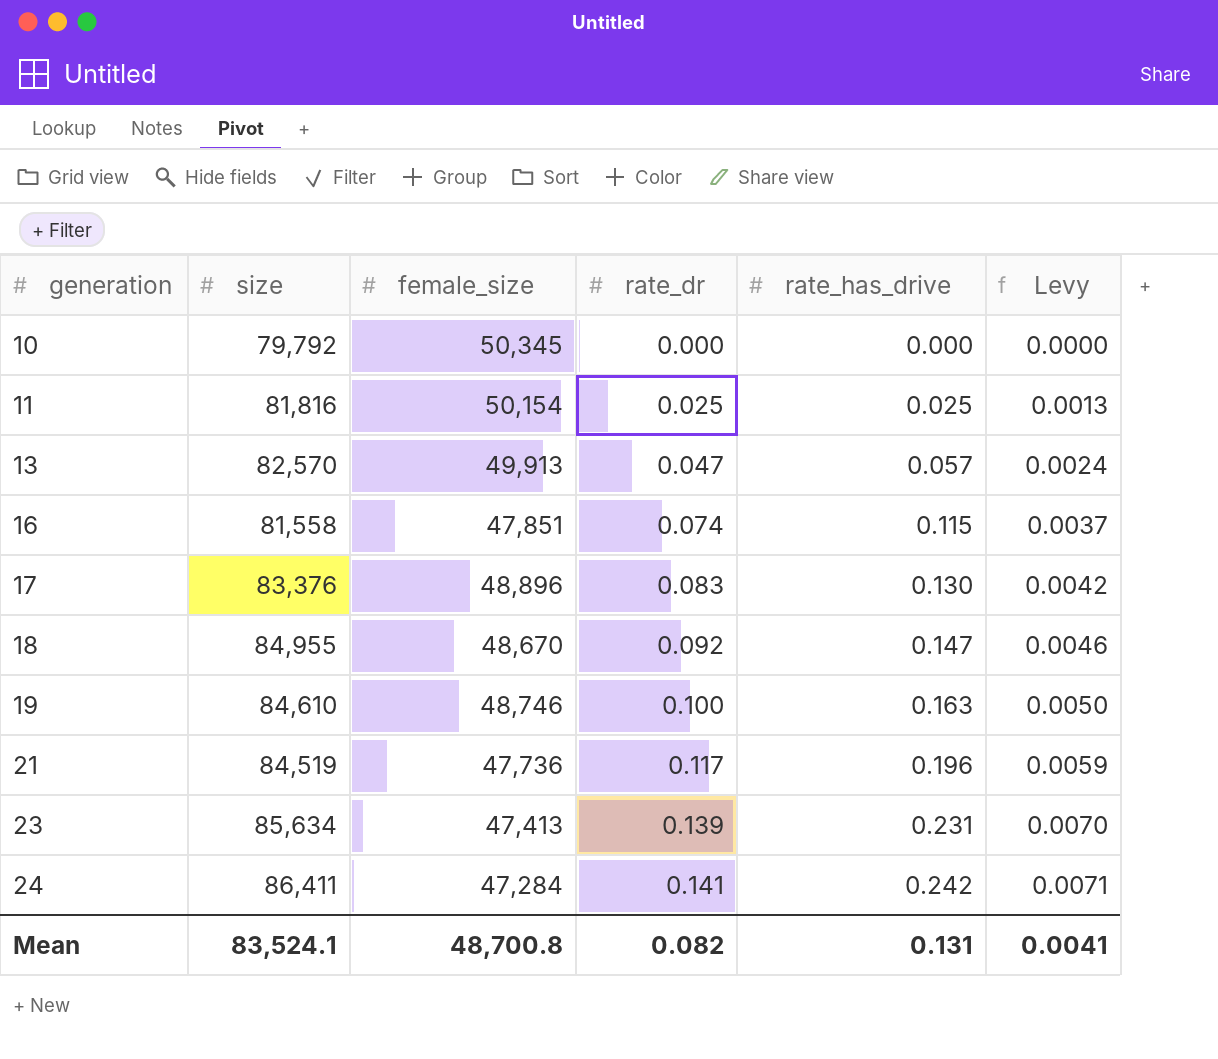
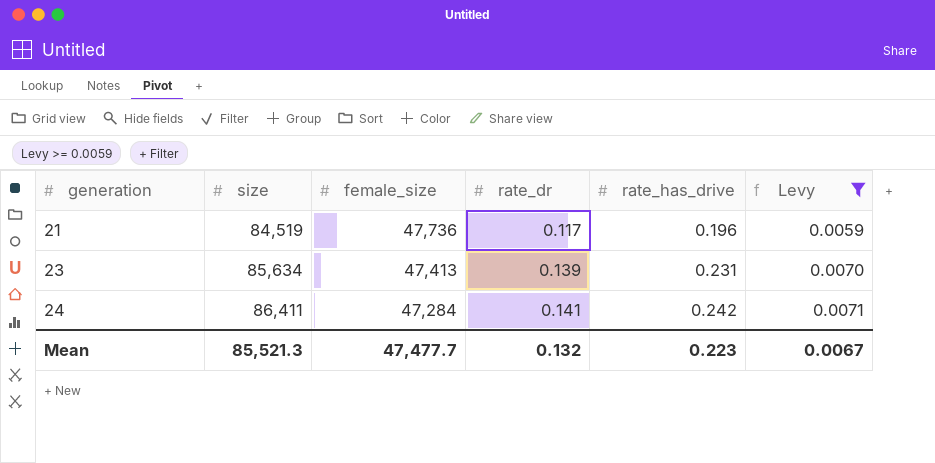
filter: none -> Levy >= 0.0059
Mean | size: 83,524.1 -> 85,521.3
Mean | female_size: 48,700.8 -> 47,477.7
Mean | rate_dr: 0.082 -> 0.132
Mean | rate_has_drive: 0.131 -> 0.223
Mean | Levy: 0.0041 -> 0.0067

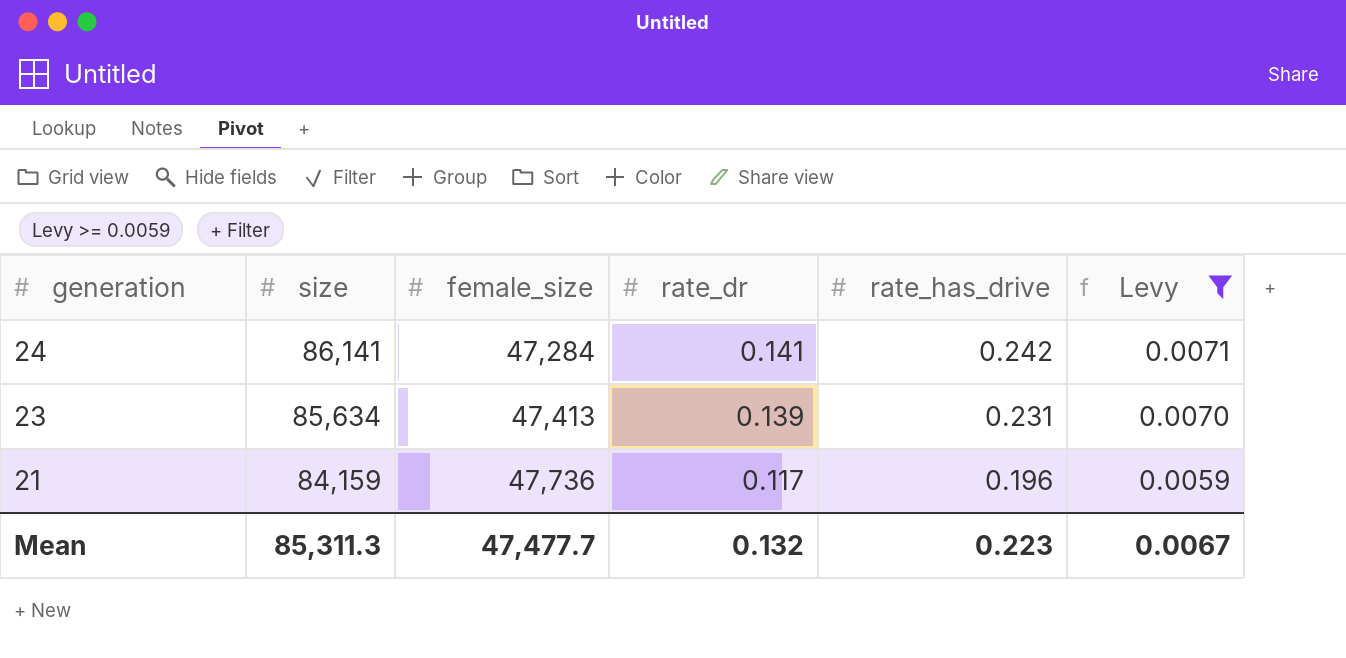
row order: generation ascending -> generation descending
24 | size: 86,411 -> 86,141
21 | size: 84,519 -> 84,159
Mean | size: 85,521.3 -> 85,311.3

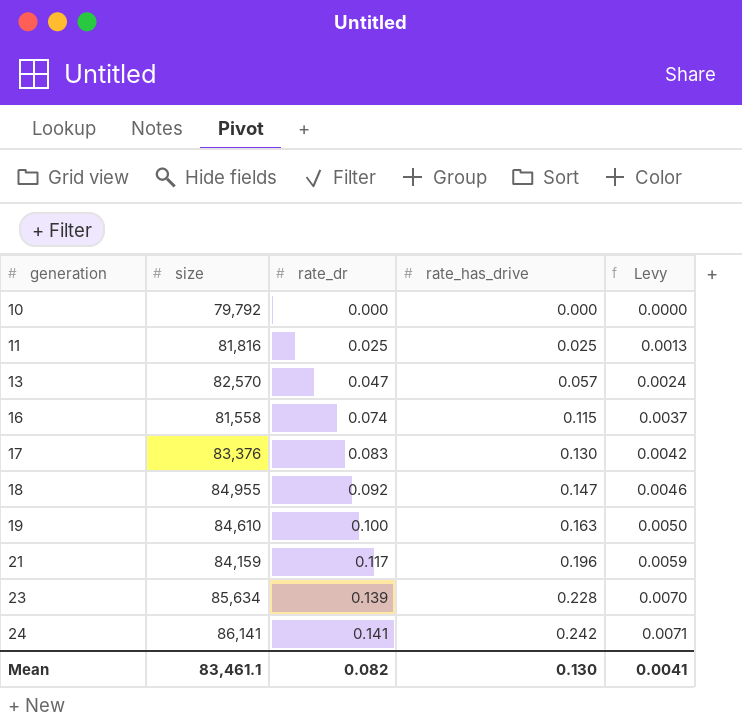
filter: Levy >= 0.0059 -> none
row order: generation descending -> generation ascending
column female_size | position: 3 -> none
23 | rate_has_drive: 0.231 -> 0.228
Mean | size: 85,311.3 -> 83,461.1
Mean | rate_dr: 0.132 -> 0.082
Mean | rate_has_drive: 0.223 -> 0.130
Mean | Levy: 0.0067 -> 0.0041

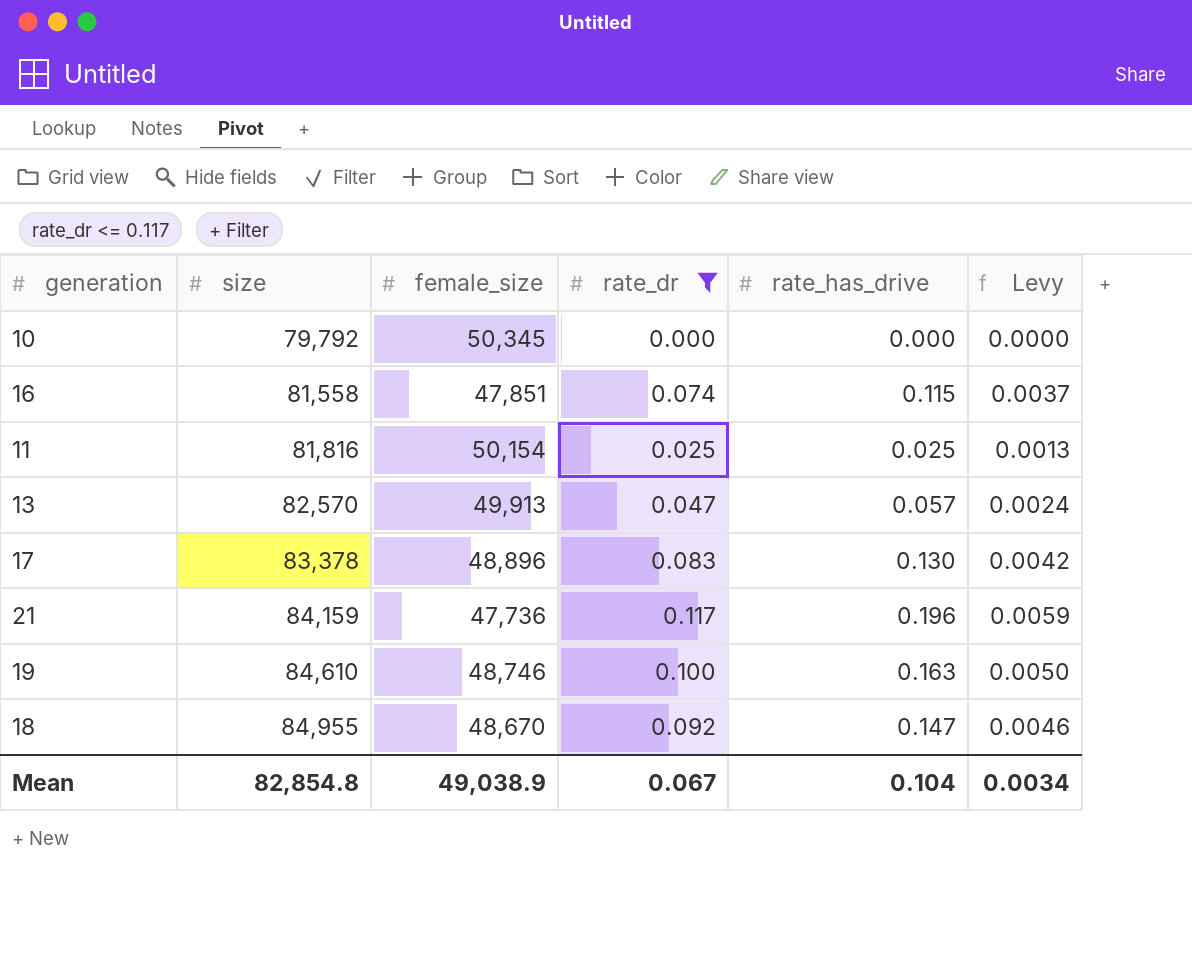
filter: none -> rate_dr <= 0.117
row order: generation ascending -> size ascending
column female_size | position: none -> 3
17 | size: 83,376 -> 83,378
Mean | size: 83,461.1 -> 82,854.8
Mean | rate_dr: 0.082 -> 0.067
Mean | rate_has_drive: 0.130 -> 0.104
Mean | Levy: 0.0041 -> 0.0034

